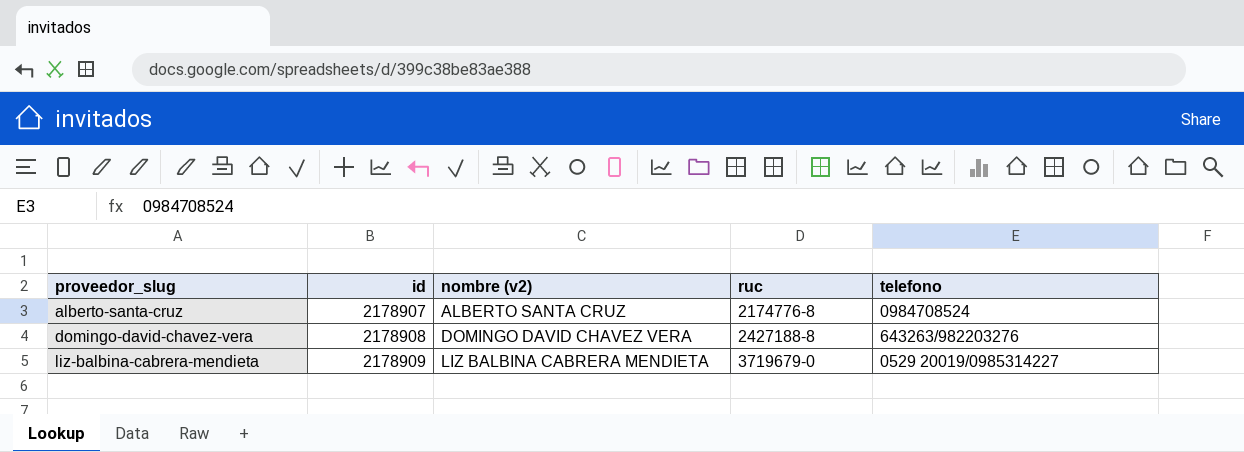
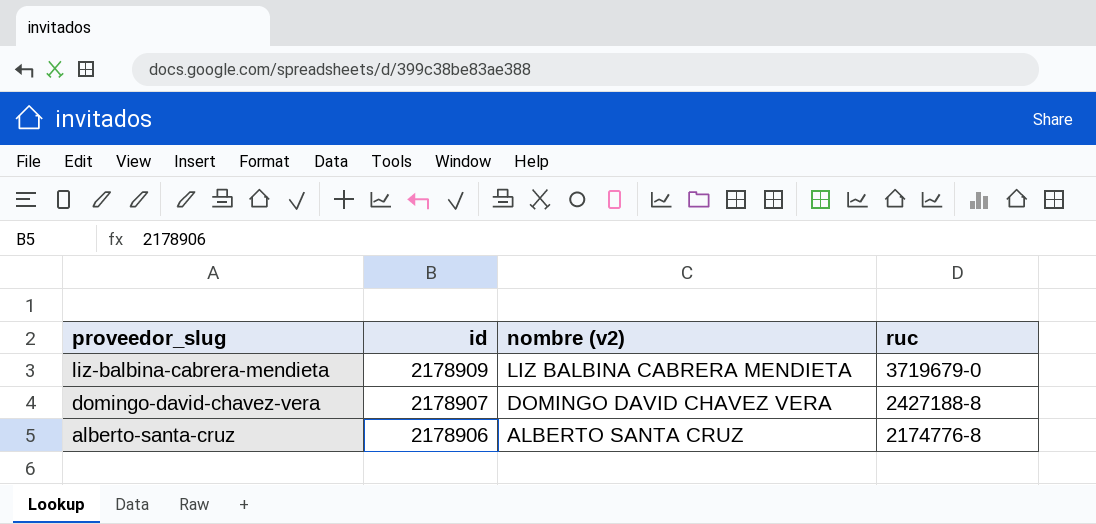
row order: proveedor_slug ascending -> proveedor_slug descending
column telefono | position: 5 -> none
domingo-david-chavez-vera | id: 2178908 -> 2178907
alberto-santa-cruz | id: 2178907 -> 2178906

